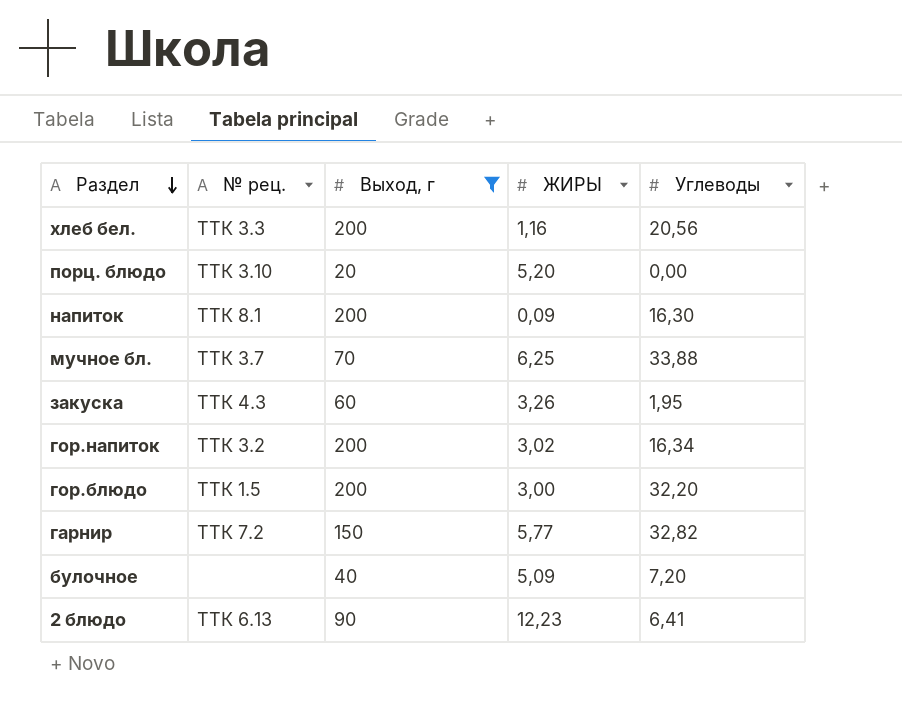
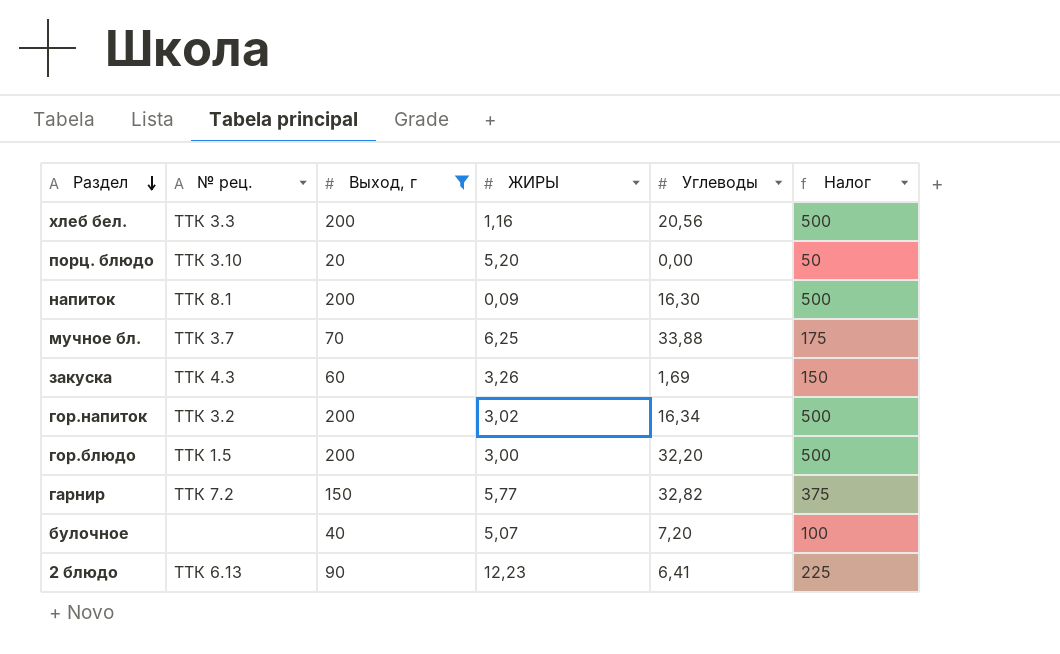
column Налог | formula: none -> [Выход, г] * 2,5
закуска | Углеводы: 1,95 -> 1,69
булочное | ЖИРЫ: 5,09 -> 5,07

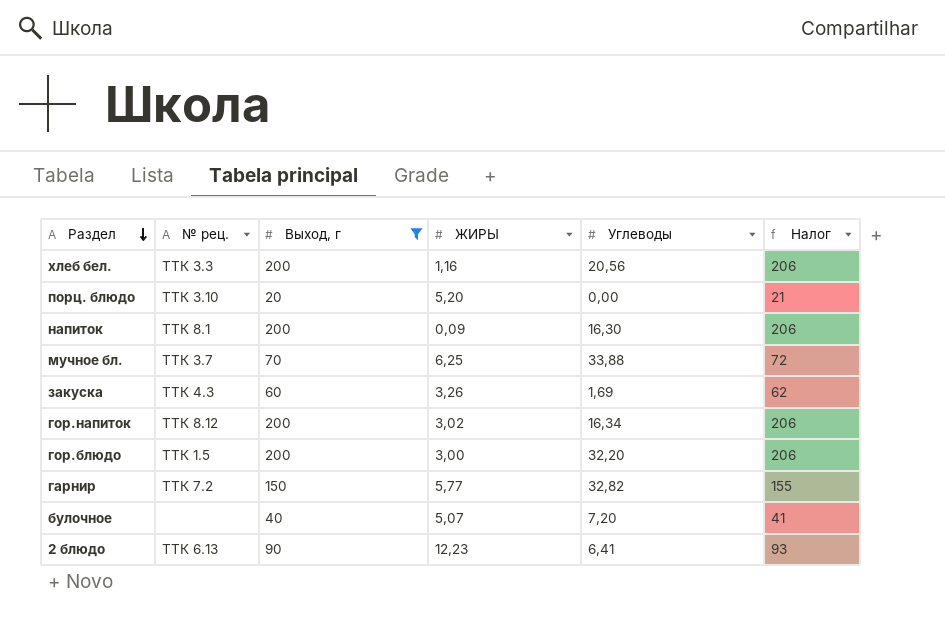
column Налог | formula: [Выход, г] * 2,5 -> [Выход, г] * 1,03
гор.напиток | № рец.: ТТК 3.2 -> ТТК 8.12

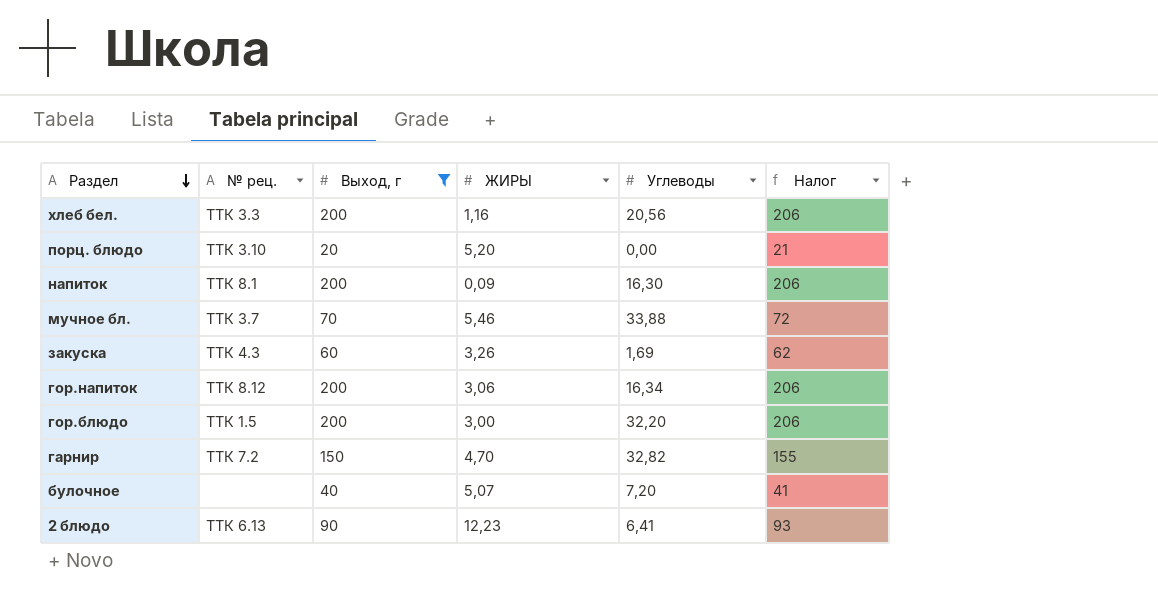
мучное бл. | ЖИРЫ: 6,25 -> 5,46
гор.напиток | ЖИРЫ: 3,02 -> 3,06
гарнир | ЖИРЫ: 5,77 -> 4,70

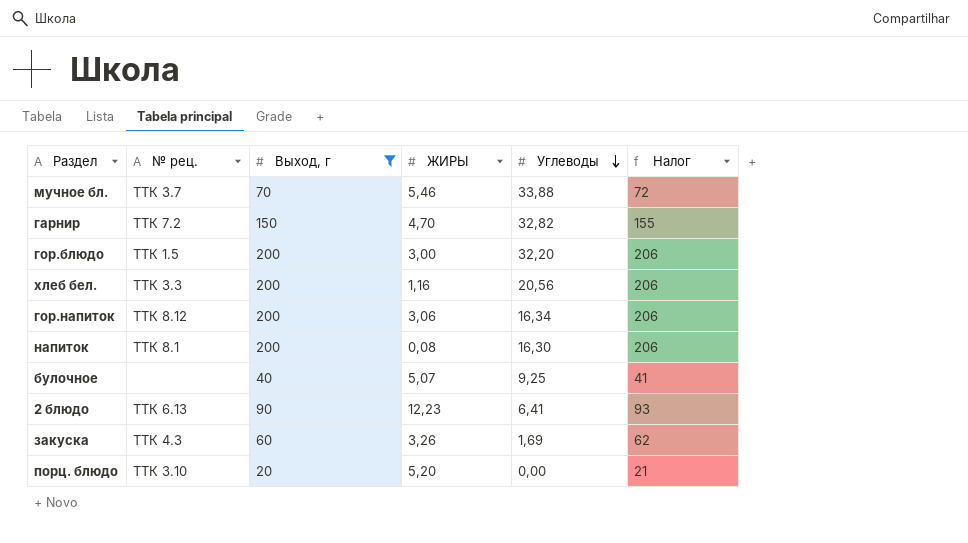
row order: Раздел descending -> Углеводы descending
напиток | ЖИРЫ: 0,09 -> 0,08
булочное | Углеводы: 7,20 -> 9,25

